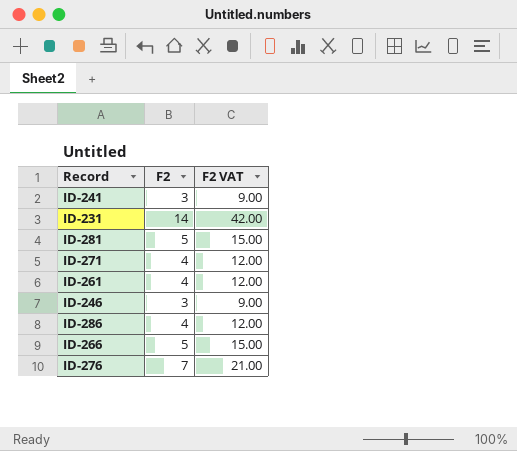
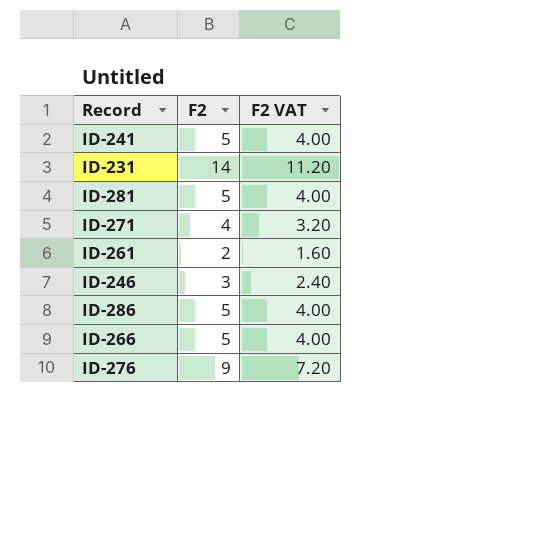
column F2 VAT | formula: [F2] * 3 -> [F2] * 0.8
ID-241 | F2: 3 -> 5
ID-261 | F2: 4 -> 2
ID-286 | F2: 4 -> 5
ID-276 | F2: 7 -> 9

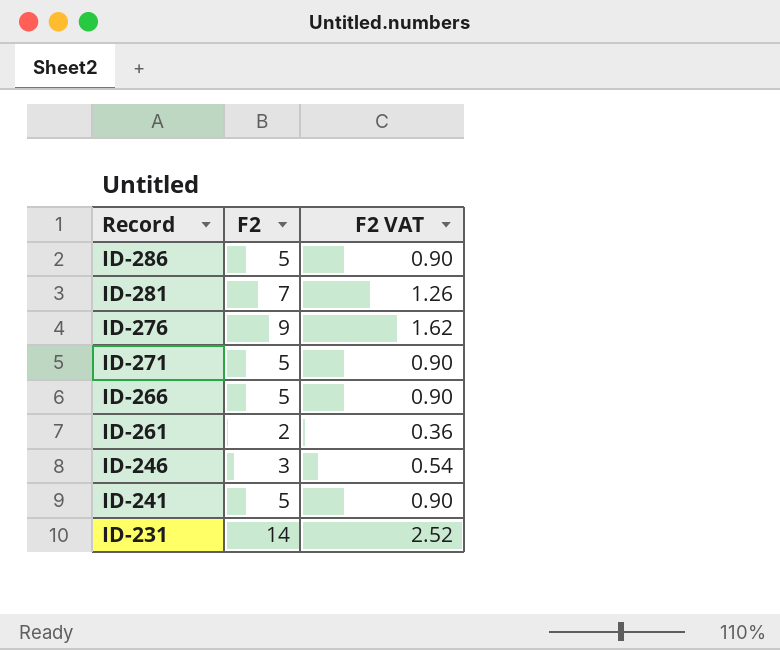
row order: none -> Record descending
column F2 VAT | formula: [F2] * 0.8 -> [F2] * 0.18
ID-281 | F2: 5 -> 7
ID-271 | F2: 4 -> 5

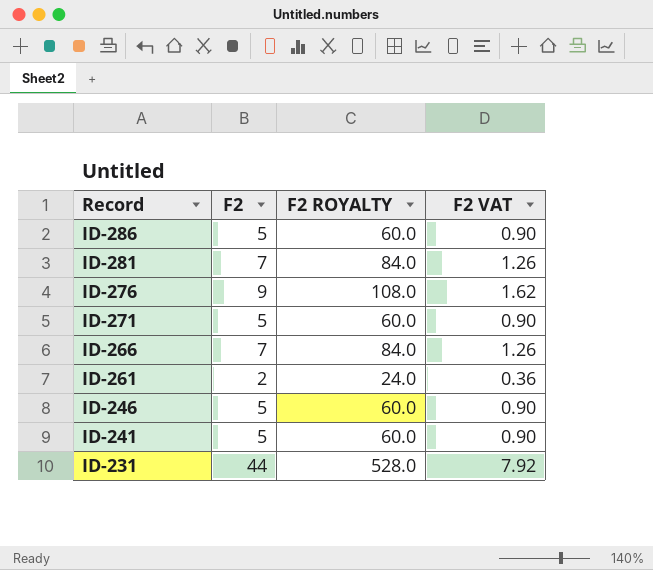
column F2 ROYALTY | formula: none -> [F2] * 12
ID-266 | F2: 5 -> 7
ID-266 | F2 VAT: 0.90 -> 1.26
ID-246 | F2: 3 -> 5
ID-246 | F2 VAT: 0.54 -> 0.90
ID-231 | F2: 14 -> 44
ID-231 | F2 VAT: 2.52 -> 7.92

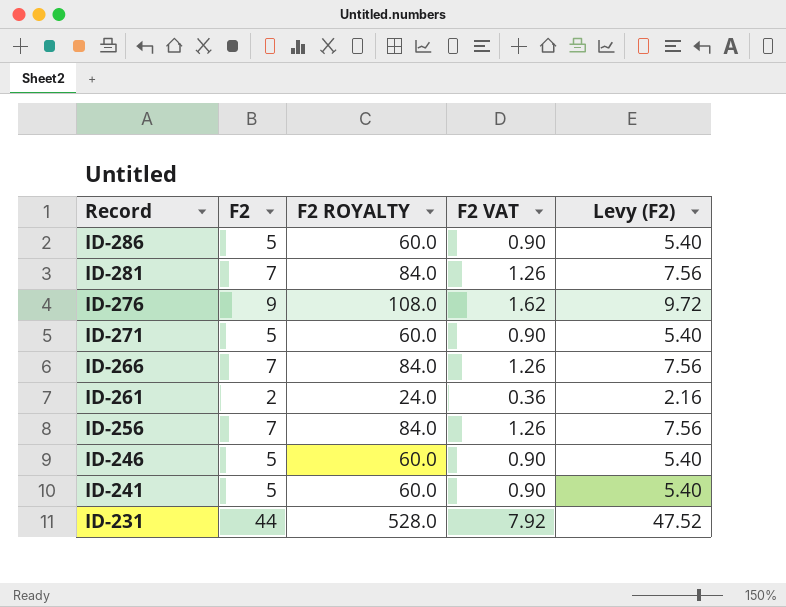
column Levy (F2) | formula: none -> [F2] * 1.08
row ID-256: none -> 7 | 84.0 | 1.26 | 7.56

